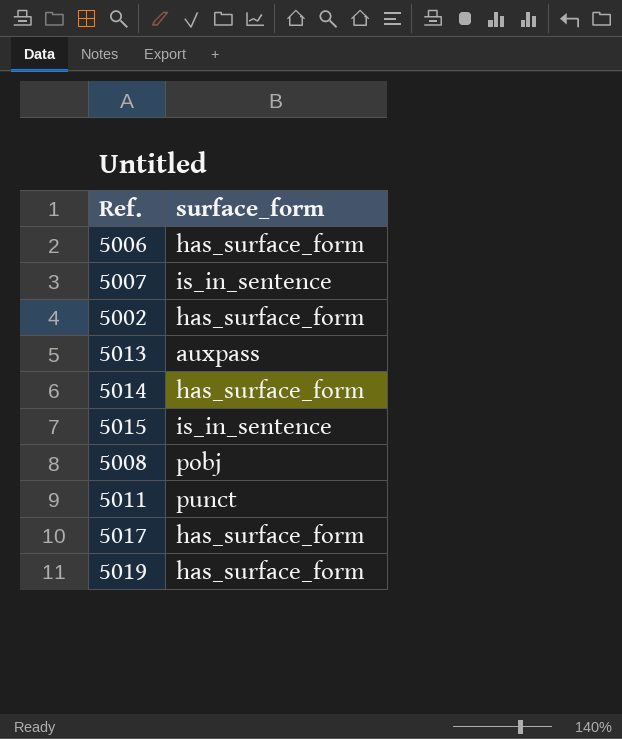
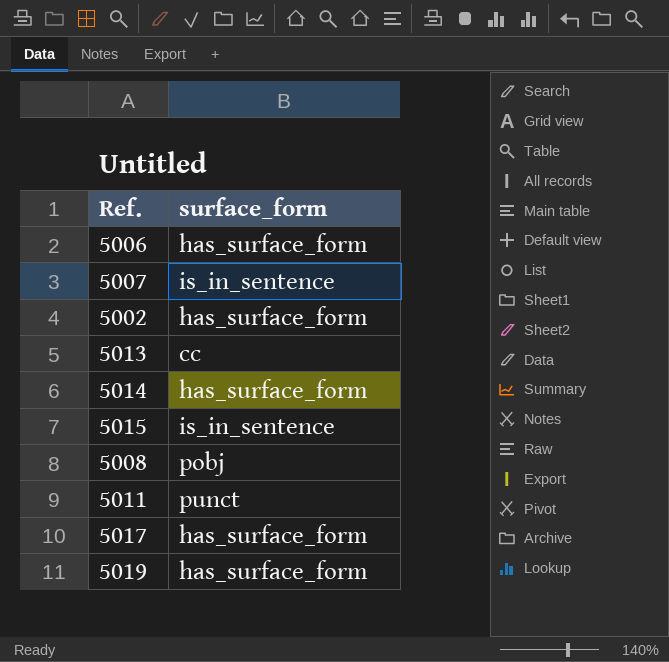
5013 | surface_form: auxpass -> cc

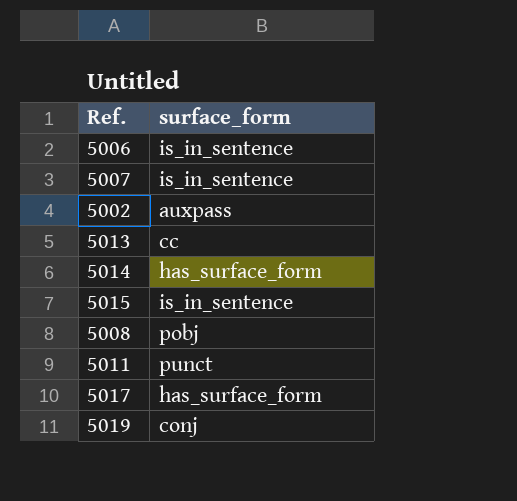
5006 | surface_form: has_surface_form -> is_in_sentence
5002 | surface_form: has_surface_form -> auxpass
5019 | surface_form: has_surface_form -> conj

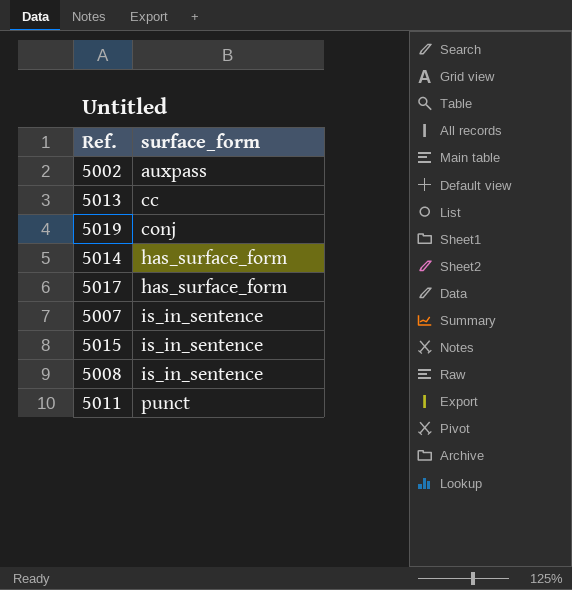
row order: none -> surface_form ascending
row 5006: is_in_sentence -> none
5008 | surface_form: pobj -> is_in_sentence

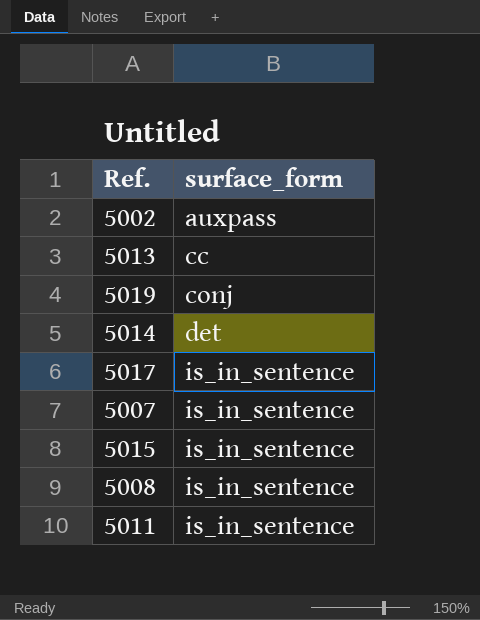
5014 | surface_form: has_surface_form -> det
5017 | surface_form: has_surface_form -> is_in_sentence
5011 | surface_form: punct -> is_in_sentence

